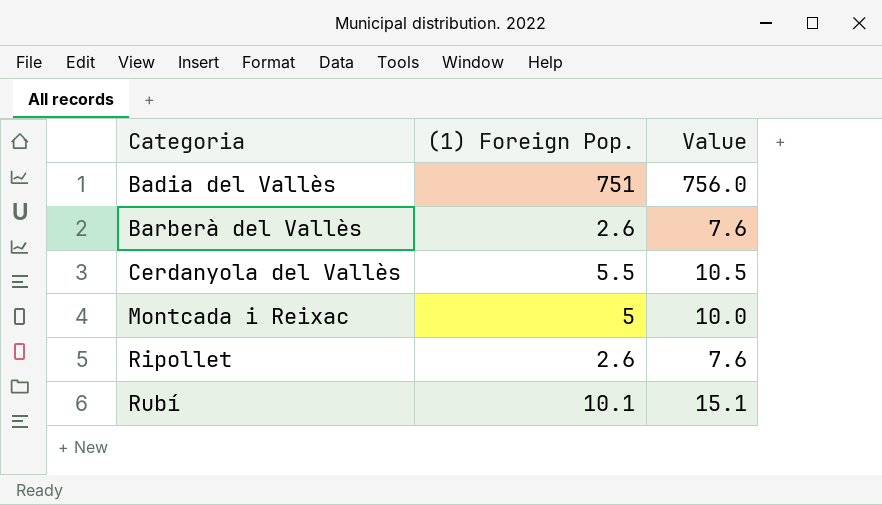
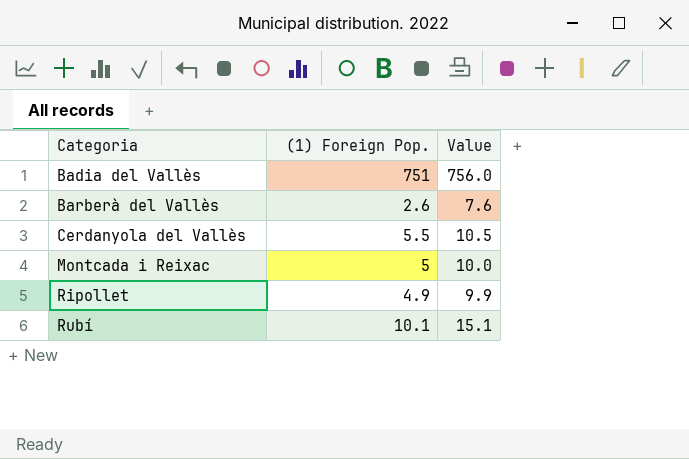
Ripollet | (1) Foreign Pop.: 2.6 -> 4.9
Ripollet | Value: 7.6 -> 9.9

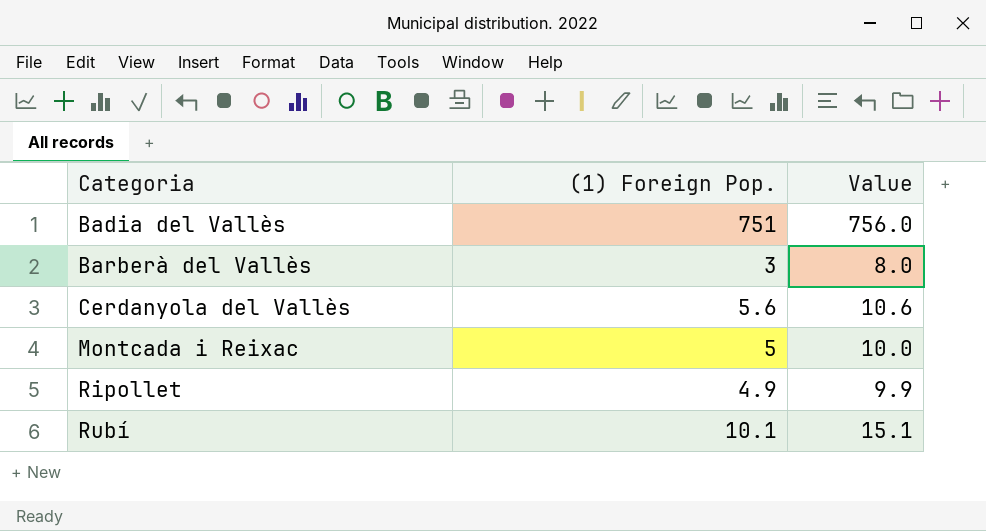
Barberà del Vallès | (1) Foreign Pop.: 2.6 -> 3
Barberà del Vallès | Value: 7.6 -> 8.0
Cerdanyola del Vallès | (1) Foreign Pop.: 5.5 -> 5.6
Cerdanyola del Vallès | Value: 10.5 -> 10.6

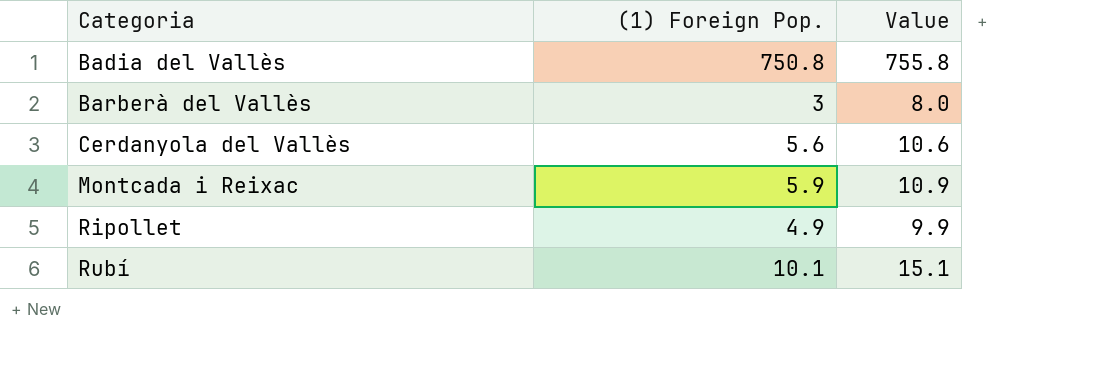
Badia del Vallès | (1) Foreign Pop.: 751 -> 750.8
Badia del Vallès | Value: 756.0 -> 755.8
Montcada i Reixac | (1) Foreign Pop.: 5 -> 5.9
Montcada i Reixac | Value: 10.0 -> 10.9

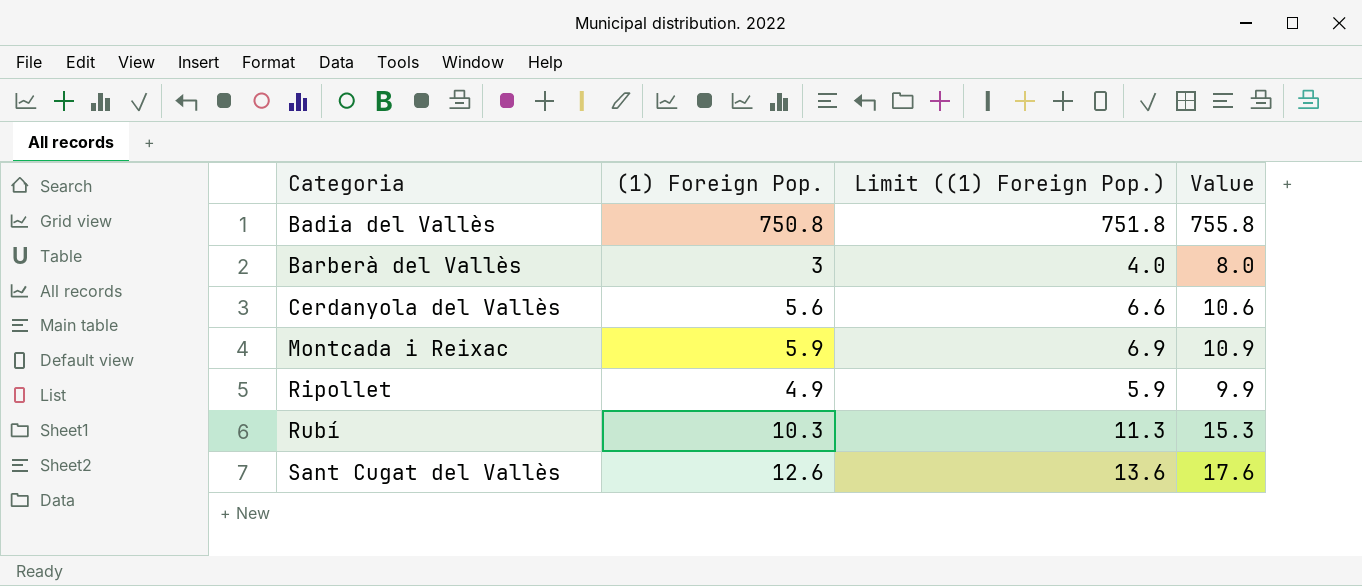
column Limit ((1) Foreign Pop.) | formula: none -> [(1) Foreign Pop.] + 1
Rubí | (1) Foreign Pop.: 10.1 -> 10.3
Rubí | Value: 15.1 -> 15.3
row Sant Cugat del Vallès: none -> 12.6 | 13.6 | 17.6

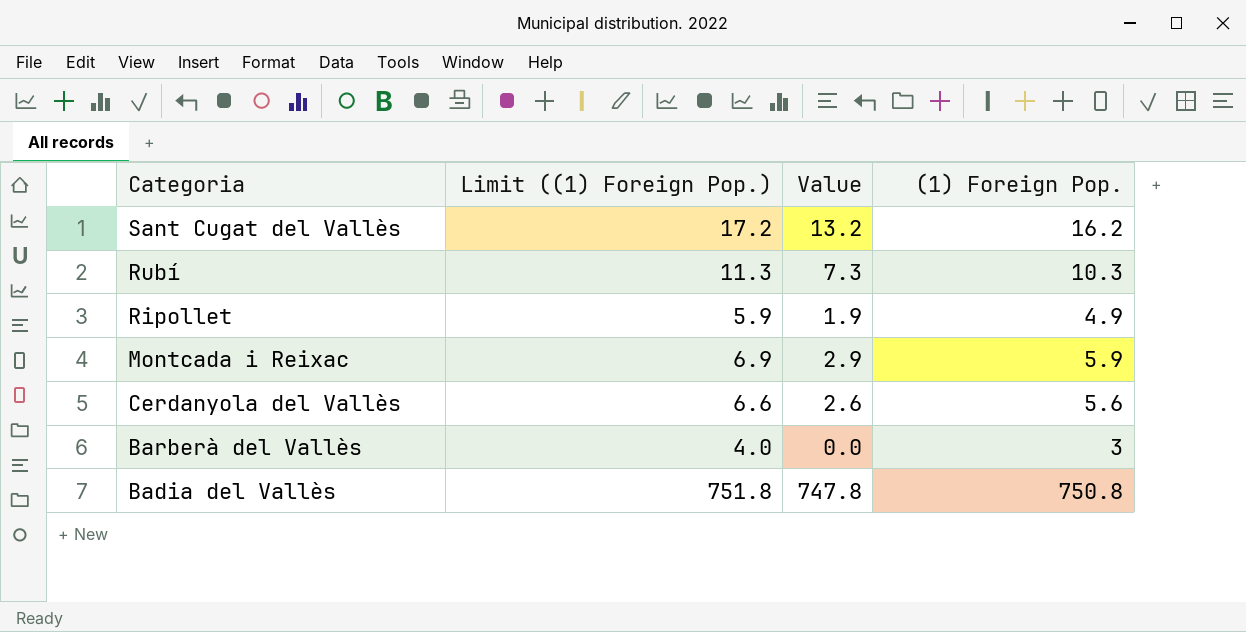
row order: Categoria ascending -> Categoria descending
column Value | formula: [(1) Foreign Pop.] + 5 -> [(1) Foreign Pop.] - 3
column (1) Foreign Pop. | position: 2 -> 4
Sant Cugat del Vallès | Limit ((1) Foreign Pop.): 13.6 -> 17.2
Sant Cugat del Vallès | (1) Foreign Pop.: 12.6 -> 16.2

